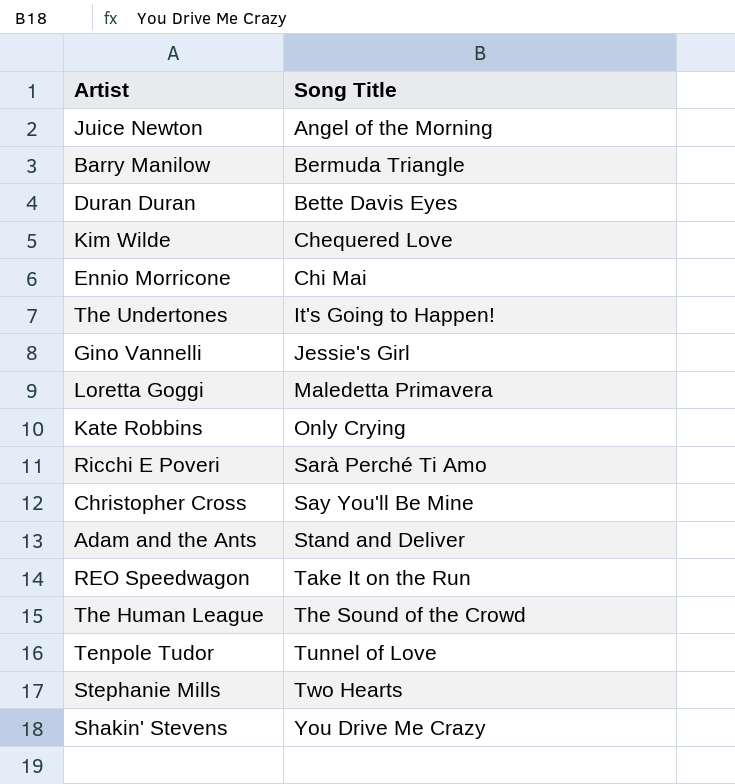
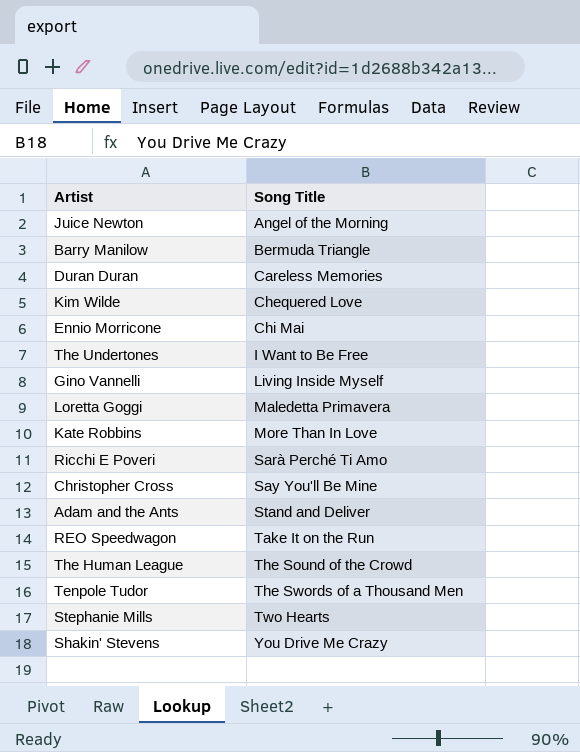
Duran Duran | Song Title: Bette Davis Eyes -> Careless Memories
The Undertones | Song Title: It's Going to Happen! -> I Want to Be Free
Gino Vannelli | Song Title: Jessie's Girl -> Living Inside Myself
Kate Robbins | Song Title: Only Crying -> More Than In Love
Tenpole Tudor | Song Title: Tunnel of Love -> The Swords of a Thousand Men

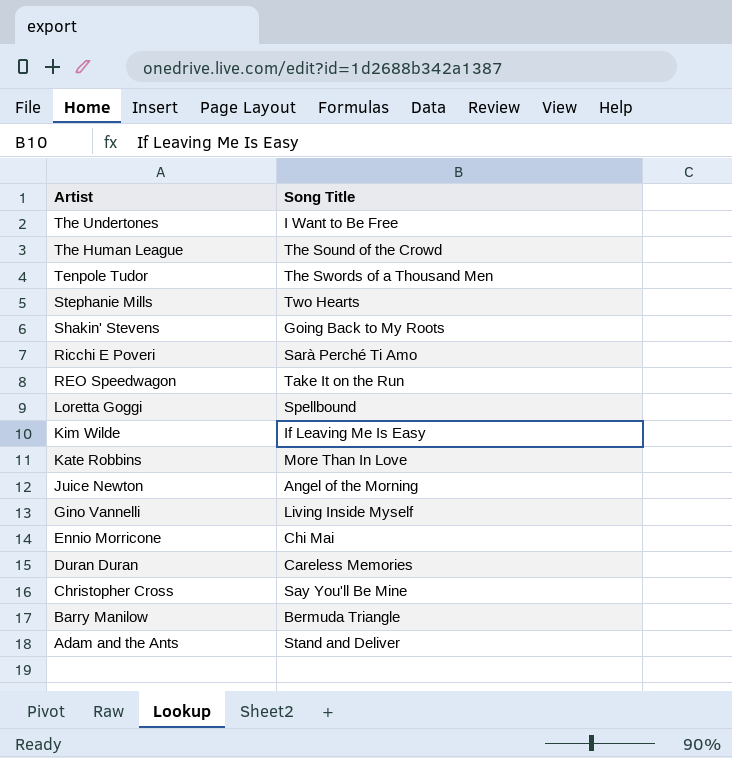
row order: Song Title ascending -> Artist descending
Shakin' Stevens | Song Title: You Drive Me Crazy -> Going Back to My Roots
Loretta Goggi | Song Title: Maledetta Primavera -> Spellbound
Kim Wilde | Song Title: Chequered Love -> If Leaving Me Is Easy

